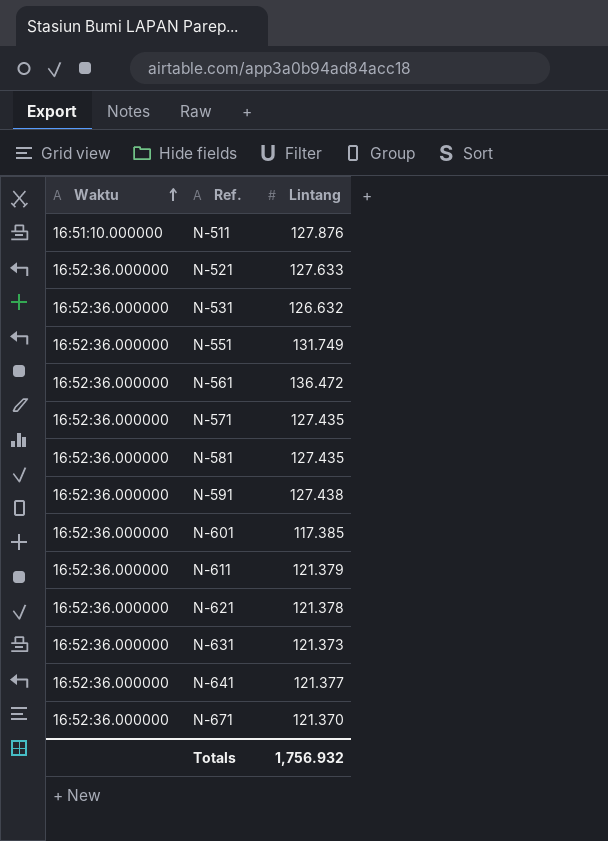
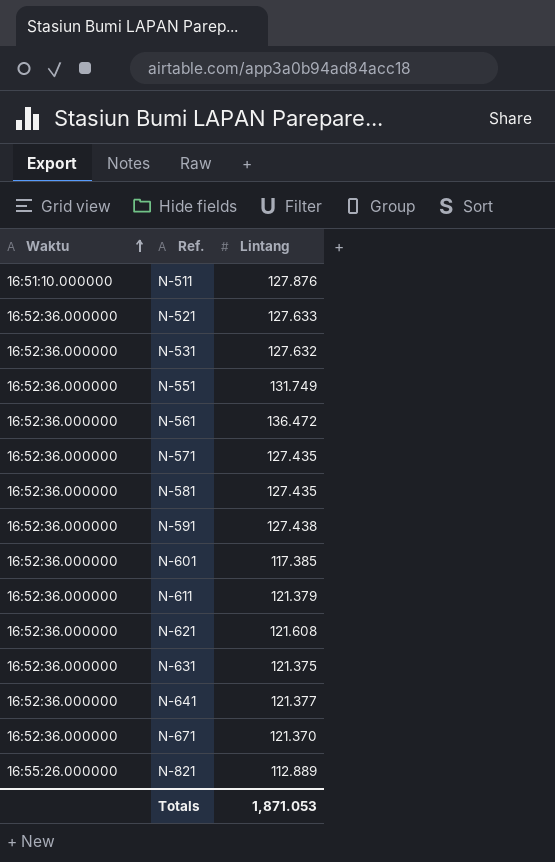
N-531 | Lintang: 126.632 -> 127.632
N-621 | Lintang: 121.378 -> 121.608
N-631 | Lintang: 121.373 -> 121.375
row N-821: none -> 16:55:26.000000 | 112.889
Totals | Lintang: 1,756.932 -> 1,871.053

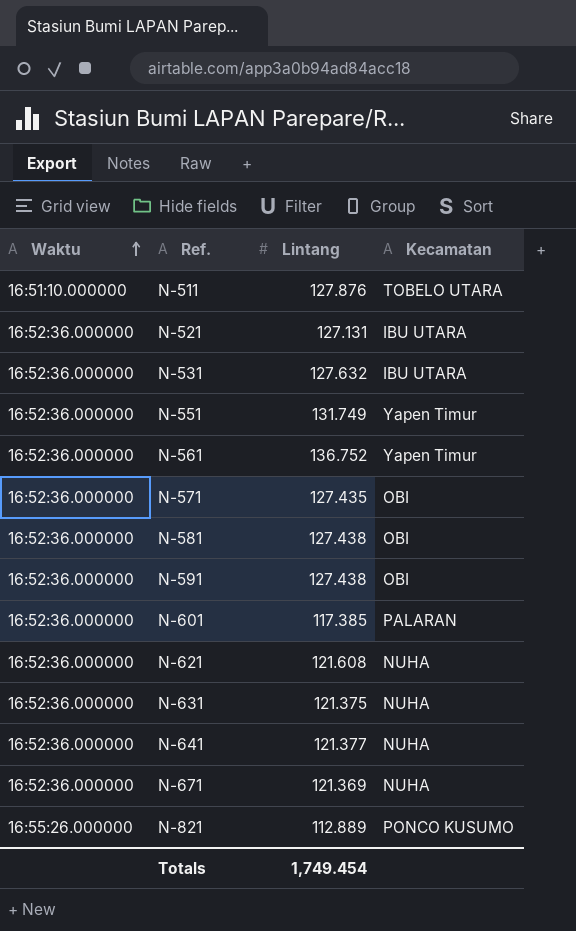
column Kecamatan | position: none -> 4
row N-611: 16:52:36.000000 | 121.379 -> none
N-521 | Lintang: 127.633 -> 127.131
N-561 | Lintang: 136.472 -> 136.752
N-581 | Lintang: 127.435 -> 127.438
N-671 | Lintang: 121.370 -> 121.369
Totals | Lintang: 1,871.053 -> 1,749.454

